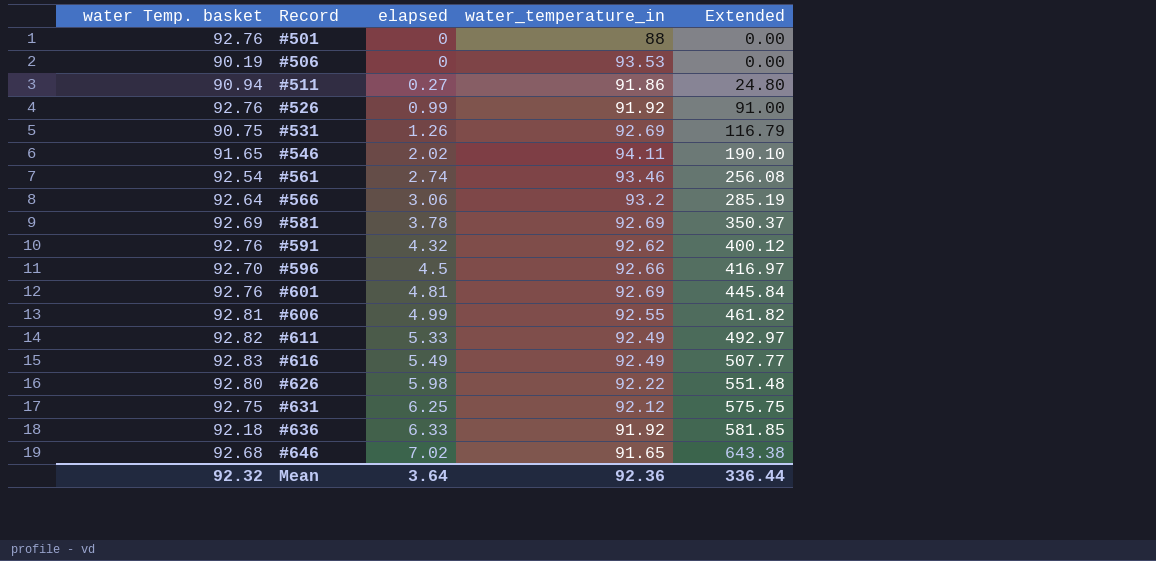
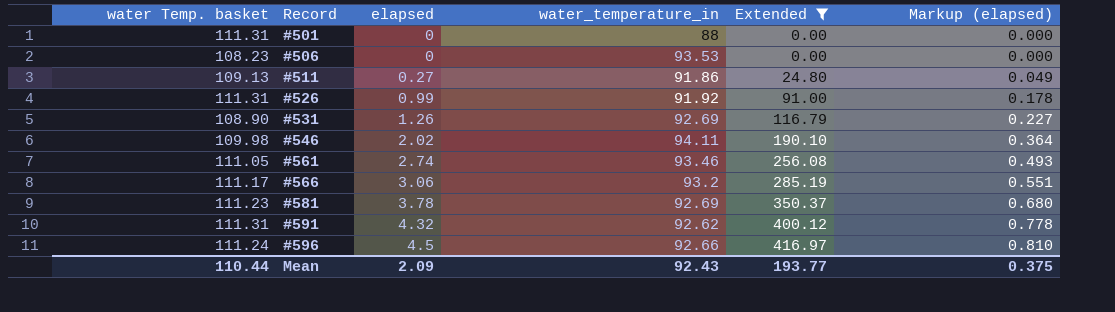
filter: none -> Extended <= 416.97
column Markup (elapsed) | formula: none -> [elapsed] * 0.18
#501 | water Temp. basket: 92.76 -> 111.31
#506 | water Temp. basket: 90.19 -> 108.23
#511 | water Temp. basket: 90.94 -> 109.13
#526 | water Temp. basket: 92.76 -> 111.31
#531 | water Temp. basket: 90.75 -> 108.90
#546 | water Temp. basket: 91.65 -> 109.98
#561 | water Temp. basket: 92.54 -> 111.05
#566 | water Temp. basket: 92.64 -> 111.17
#581 | water Temp. basket: 92.69 -> 111.23
#591 | water Temp. basket: 92.76 -> 111.31
#596 | water Temp. basket: 92.70 -> 111.24
Mean | water Temp. basket: 92.32 -> 110.44
Mean | elapsed: 3.64 -> 2.09
Mean | water_temperature_in: 92.36 -> 92.43
Mean | Extended: 336.44 -> 193.77

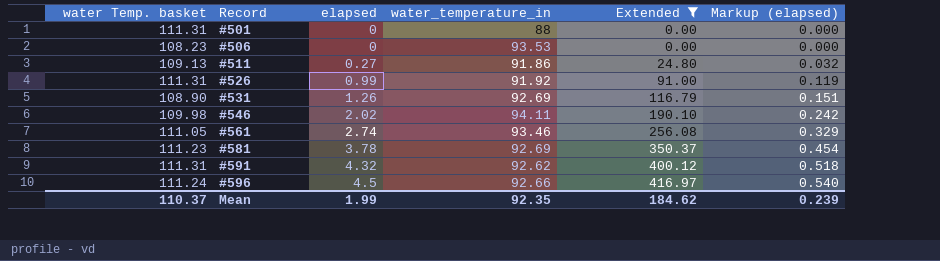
column Markup (elapsed) | formula: [elapsed] * 0.18 -> [elapsed] * 0.12
row #566: 111.17 | 3.06 | 93.2 | 285.19 | 0.551 -> none
Mean | water Temp. basket: 110.44 -> 110.37
Mean | elapsed: 2.09 -> 1.99
Mean | water_temperature_in: 92.43 -> 92.35
Mean | Extended: 193.77 -> 184.62
Mean | Markup (elapsed): 0.375 -> 0.239

